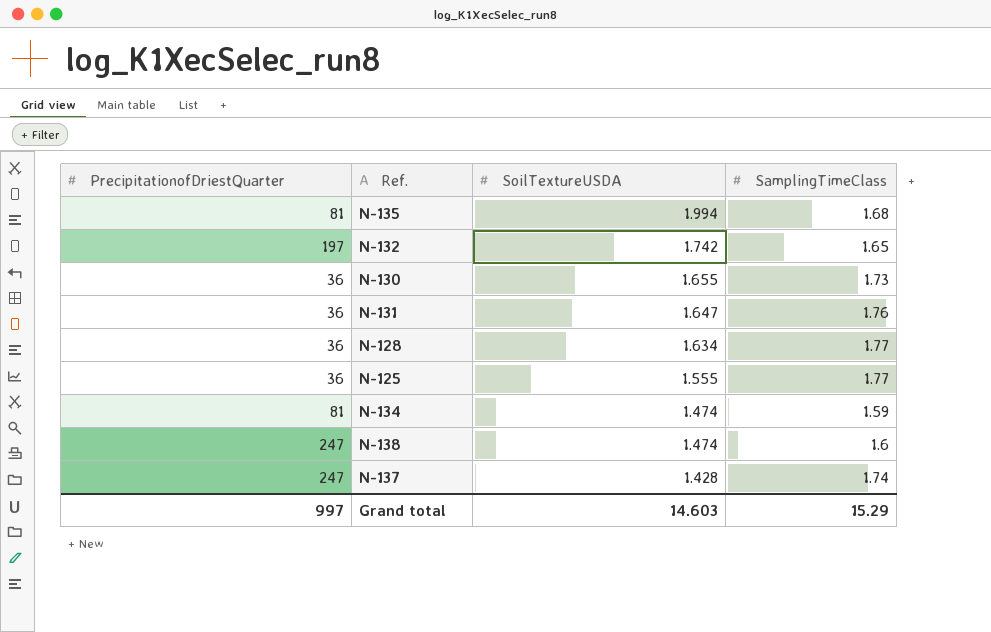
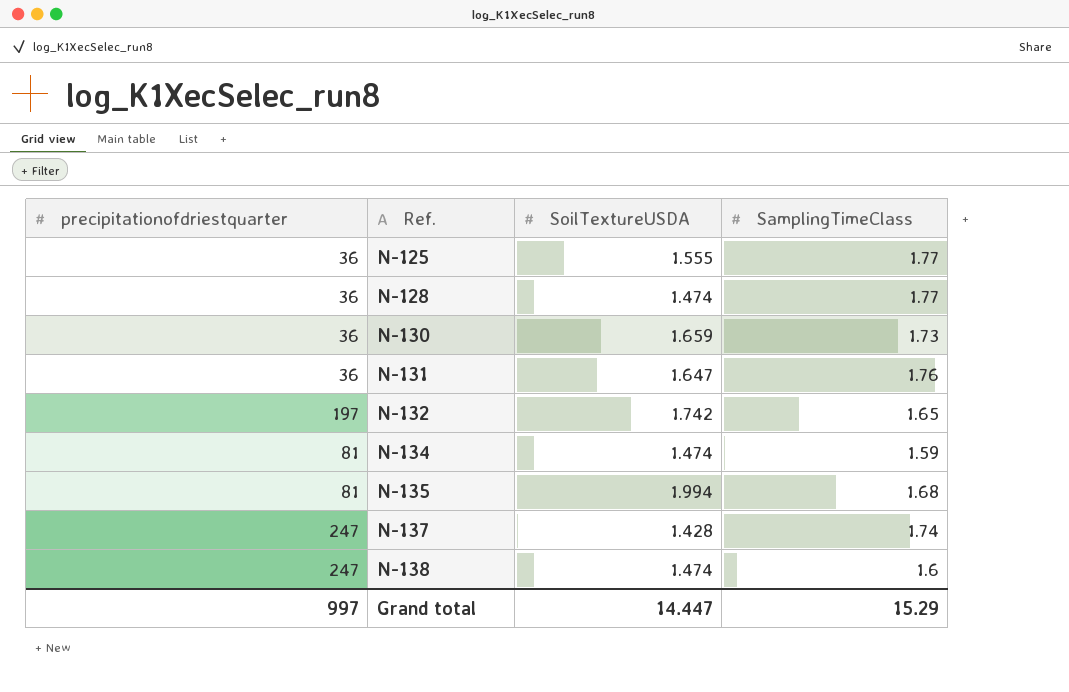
row order: SoilTextureUSDA descending -> Ref. ascending
column name: PrecipitationofDriestQuarter -> precipitationofdriestquarter
N-128 | SoilTextureUSDA: 1.634 -> 1.474
N-130 | SoilTextureUSDA: 1.655 -> 1.659
Grand total | SoilTextureUSDA: 14.603 -> 14.447

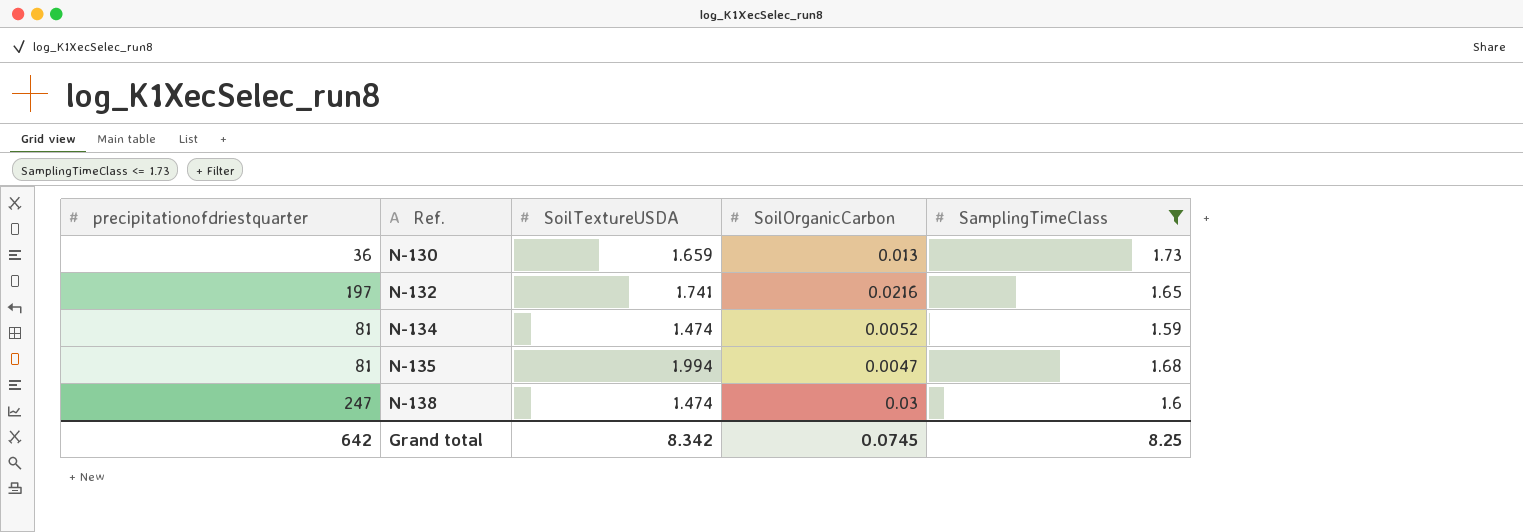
filter: none -> SamplingTimeClass <= 1.73
column SoilOrganicCarbon | position: none -> 4
N-132 | SoilTextureUSDA: 1.742 -> 1.741
Grand total | precipitationofdriestquarter: 997 -> 642
Grand total | SoilTextureUSDA: 14.447 -> 8.342
Grand total | SamplingTimeClass: 15.29 -> 8.25

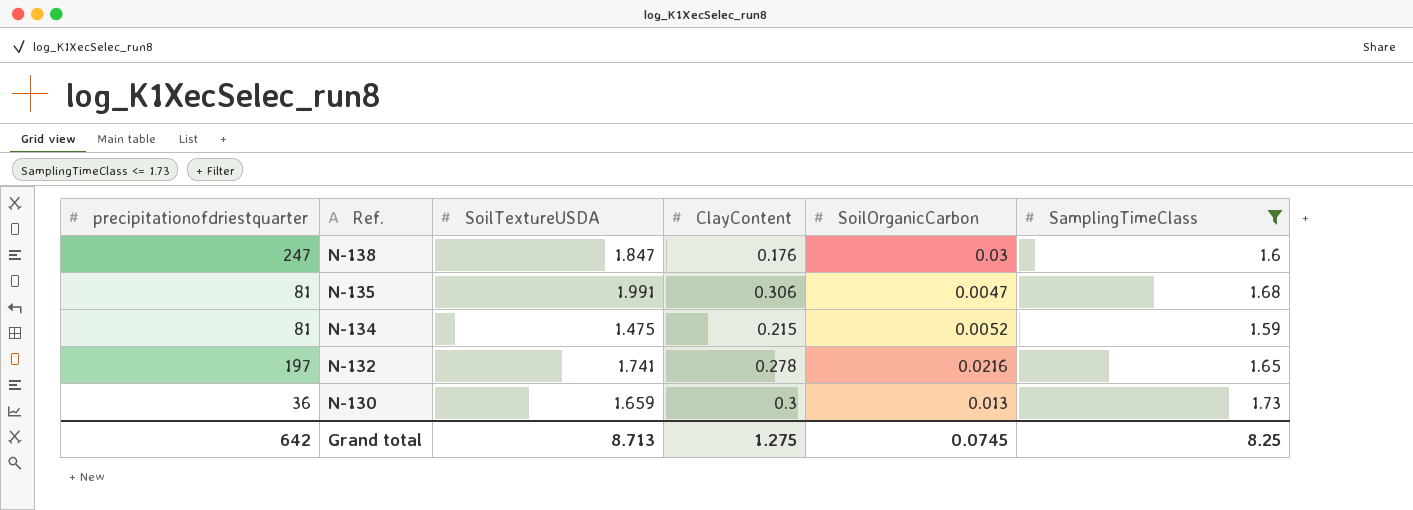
row order: Ref. ascending -> Ref. descending
column ClayContent | position: none -> 4
N-138 | SoilTextureUSDA: 1.474 -> 1.847
N-135 | SoilTextureUSDA: 1.994 -> 1.991
N-134 | SoilTextureUSDA: 1.474 -> 1.475
Grand total | SoilTextureUSDA: 8.342 -> 8.713

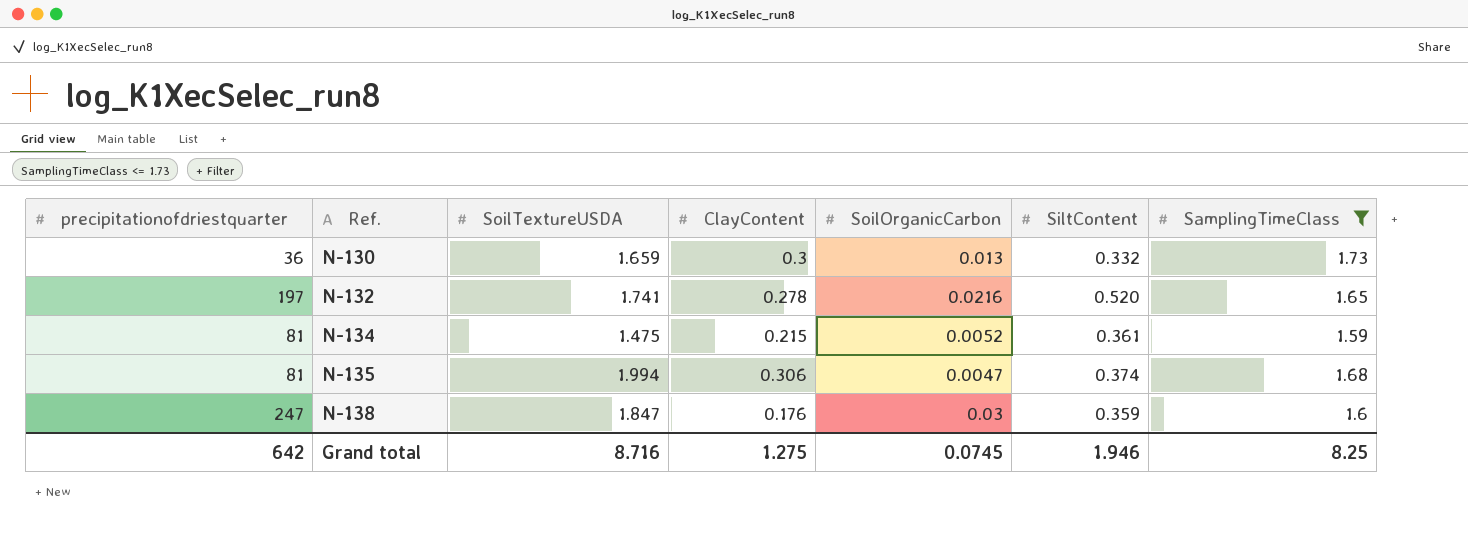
row order: Ref. descending -> Ref. ascending
column SiltContent | position: none -> 6
N-135 | SoilTextureUSDA: 1.991 -> 1.994
Grand total | SoilTextureUSDA: 8.713 -> 8.716

